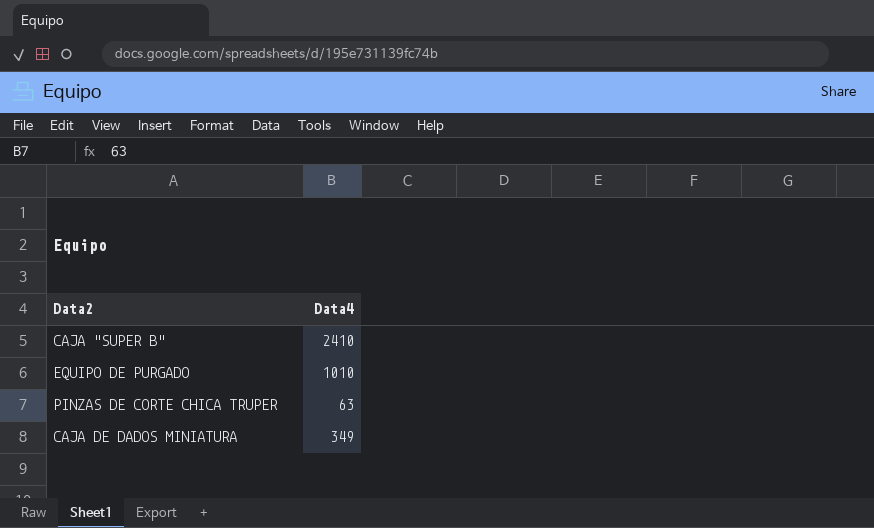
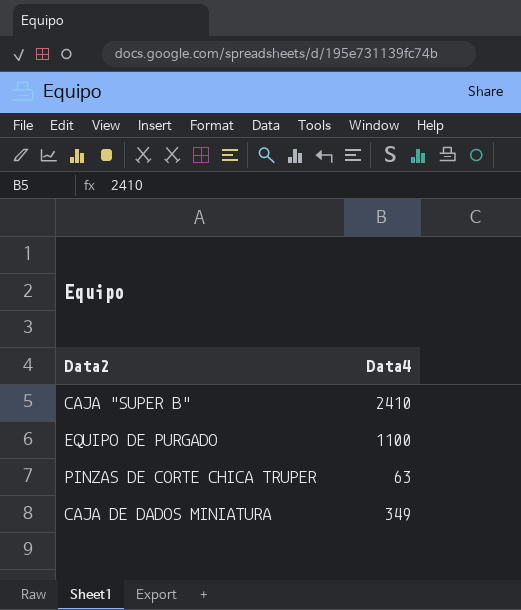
EQUIPO DE PURGADO | Data4: 1010 -> 1100

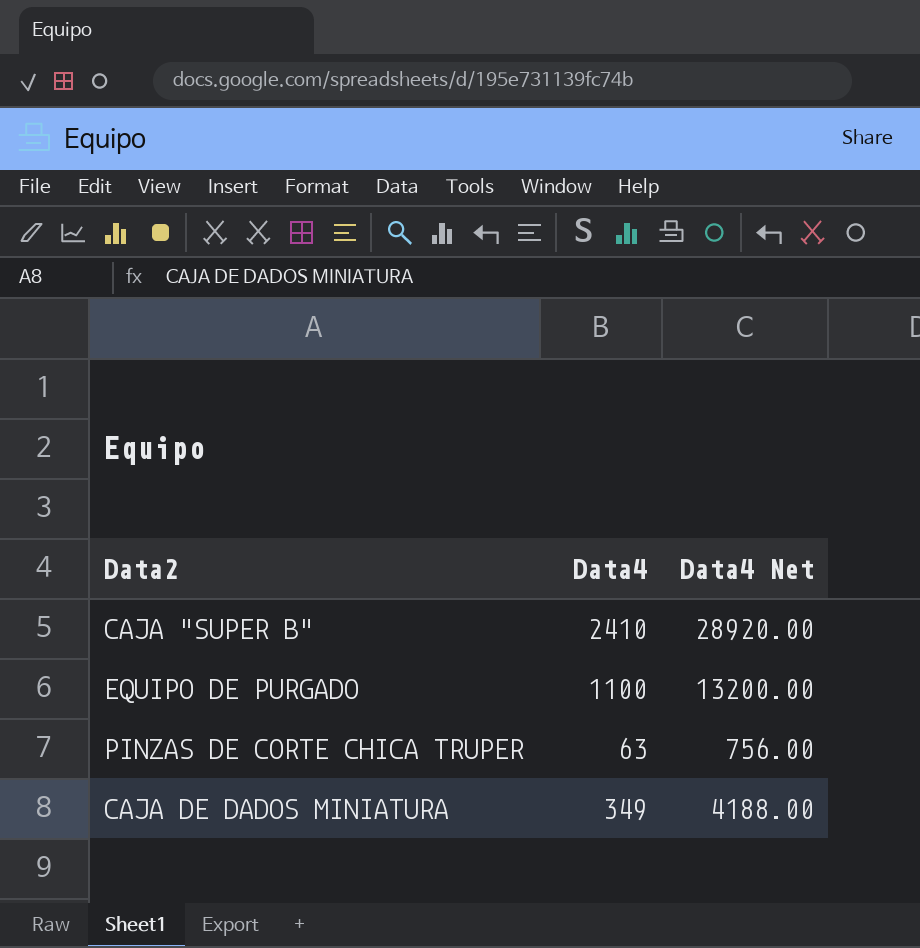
column Data4 Net | formula: none -> [Data4] * 12

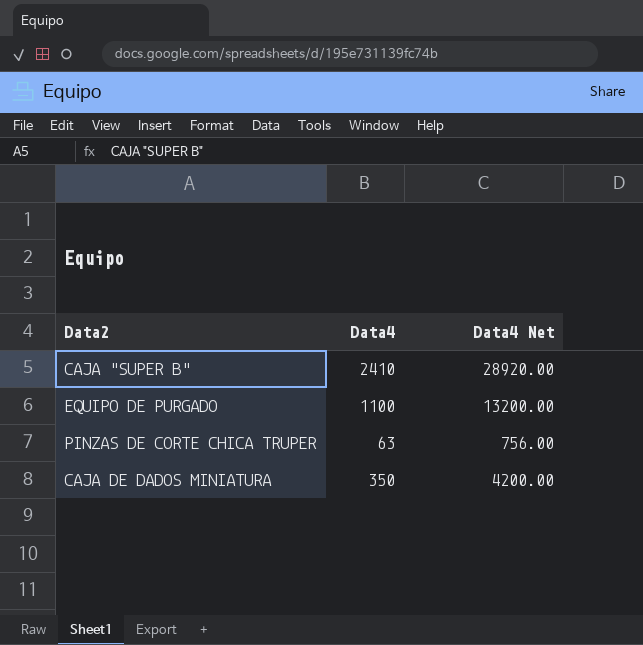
CAJA DE DADOS MINIATURA | Data4: 349 -> 350
CAJA DE DADOS MINIATURA | Data4 Net: 4188.00 -> 4200.00

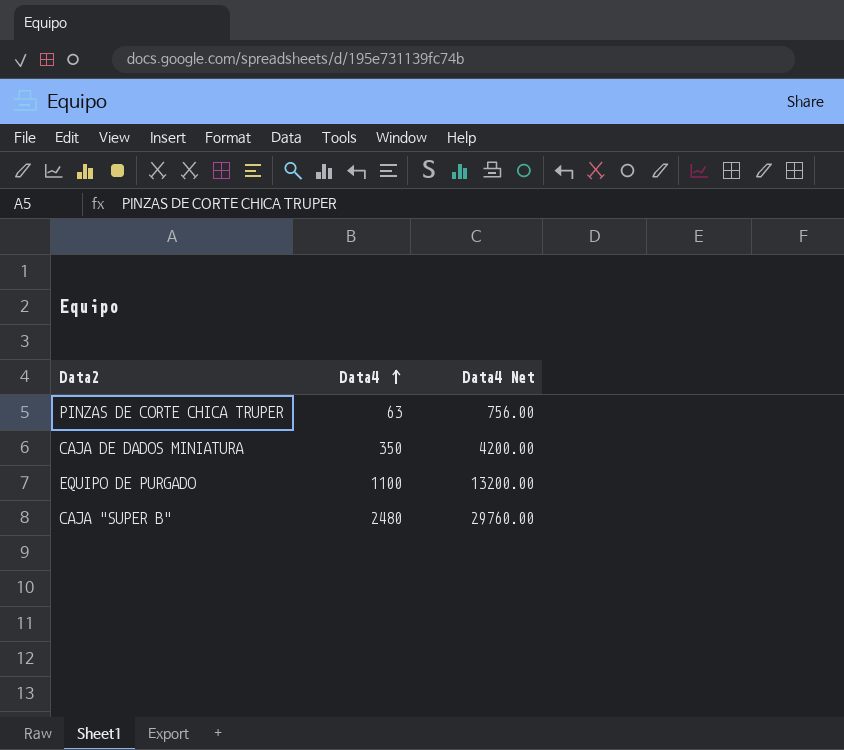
row order: none -> Data4 ascending
CAJA "SUPER B" | Data4: 2410 -> 2480
CAJA "SUPER B" | Data4 Net: 28920.00 -> 29760.00

